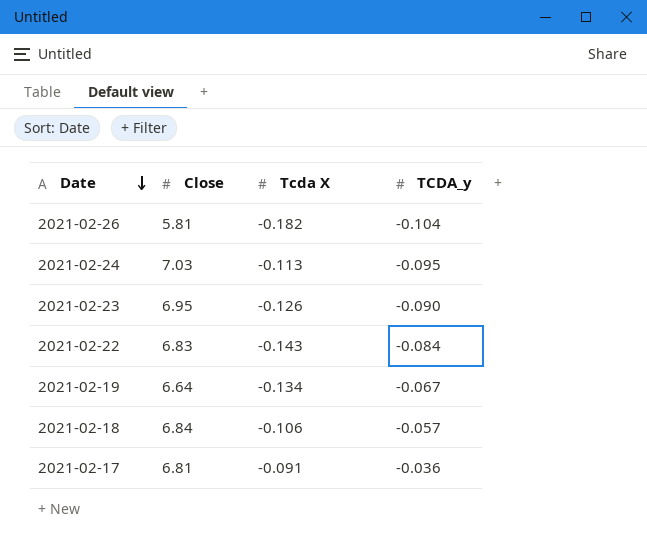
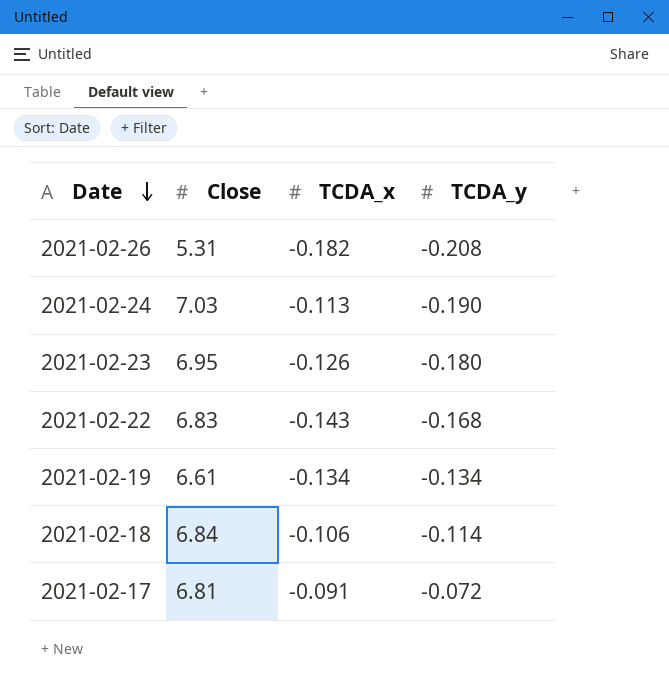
column name: Tcda X -> TCDA_x
2021-02-26 | Close: 5.81 -> 5.31
2021-02-26 | TCDA_y: -0.104 -> -0.208
2021-02-24 | TCDA_y: -0.095 -> -0.190
2021-02-23 | TCDA_y: -0.090 -> -0.180
2021-02-22 | TCDA_y: -0.084 -> -0.168
2021-02-19 | Close: 6.64 -> 6.61
2021-02-19 | TCDA_y: -0.067 -> -0.134
2021-02-18 | TCDA_y: -0.057 -> -0.114
2021-02-17 | TCDA_y: -0.036 -> -0.072

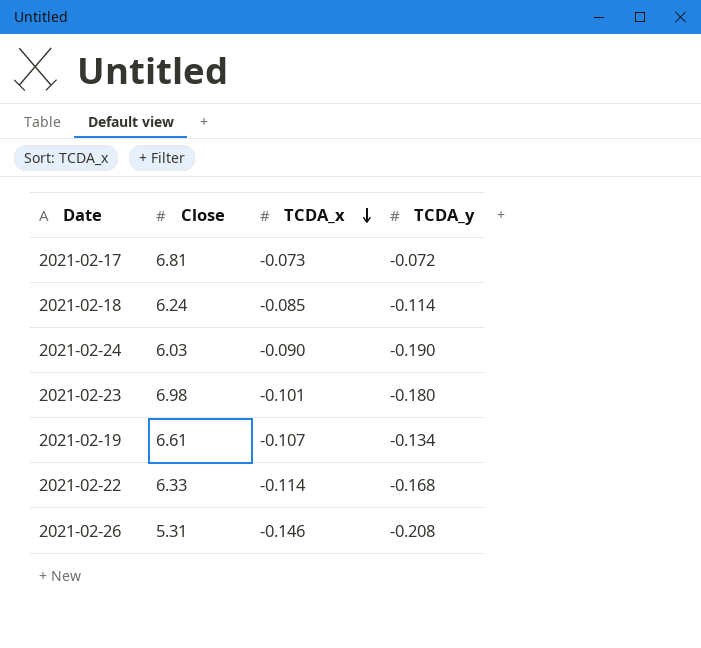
row order: Date descending -> TCDA_x descending
2021-02-17 | TCDA_x: -0.091 -> -0.073
2021-02-18 | Close: 6.84 -> 6.24
2021-02-18 | TCDA_x: -0.106 -> -0.085
2021-02-24 | Close: 7.03 -> 6.03
2021-02-24 | TCDA_x: -0.113 -> -0.090
2021-02-23 | Close: 6.95 -> 6.98
2021-02-23 | TCDA_x: -0.126 -> -0.101
2021-02-19 | TCDA_x: -0.134 -> -0.107
2021-02-22 | Close: 6.83 -> 6.33
2021-02-22 | TCDA_x: -0.143 -> -0.114
2021-02-26 | TCDA_x: -0.182 -> -0.146

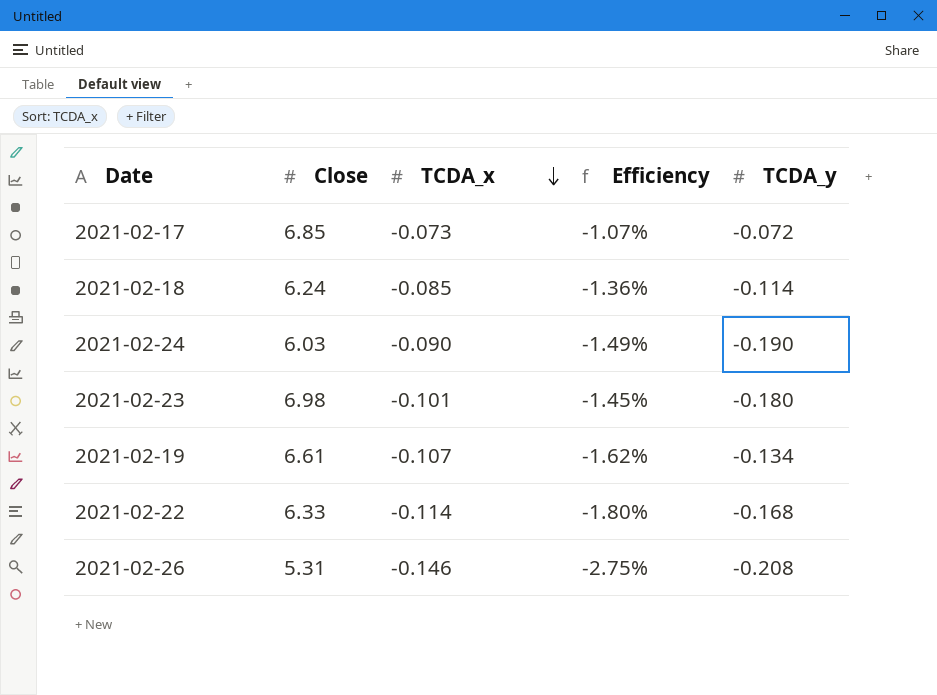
column Efficiency | formula: none -> [TCDA_x] / [Close]
2021-02-17 | Close: 6.81 -> 6.85

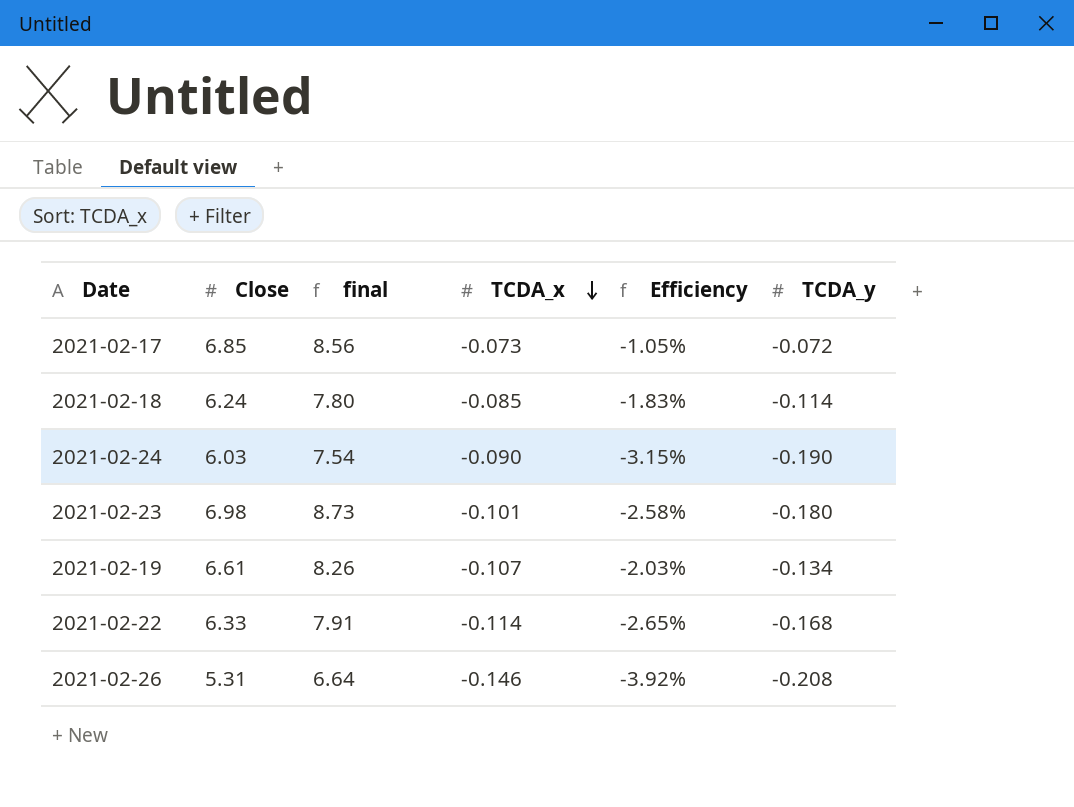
column final | formula: none -> [Close] * 1.25
column Efficiency | formula: [TCDA_x] / [Close] -> [TCDA_y] / [Close]

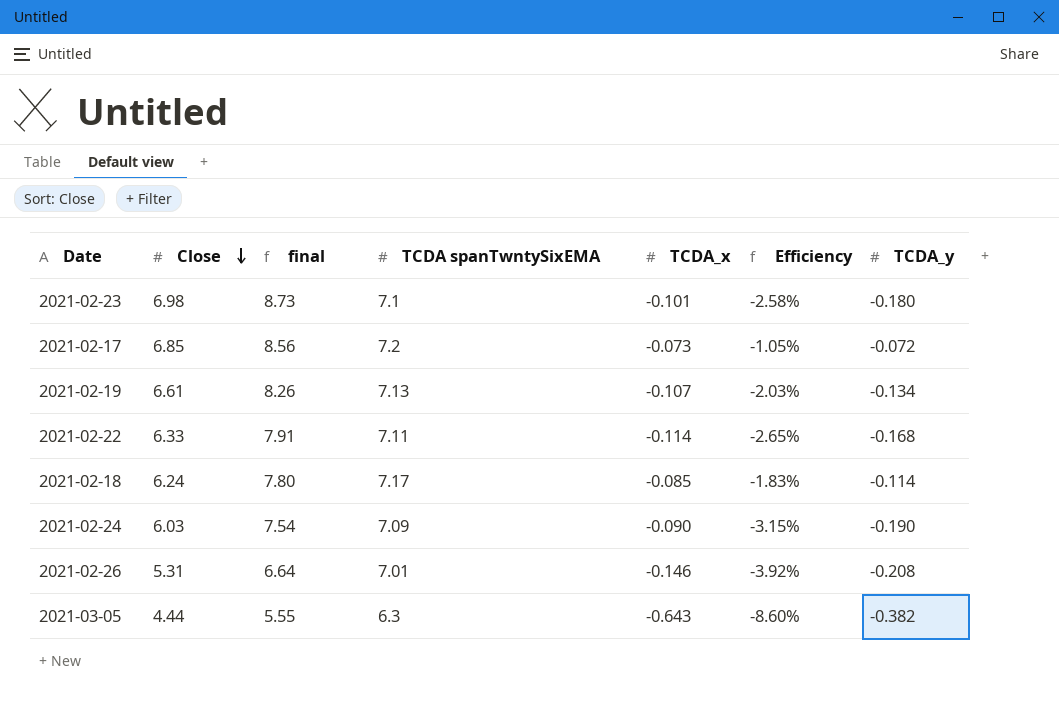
row order: TCDA_x descending -> Close descending
column TCDA spanTwntySixEMA | position: none -> 4
row 2021-03-05: none -> 4.44 | 5.55 | 6.3 | -0.643 | -8.60% | -0.382

